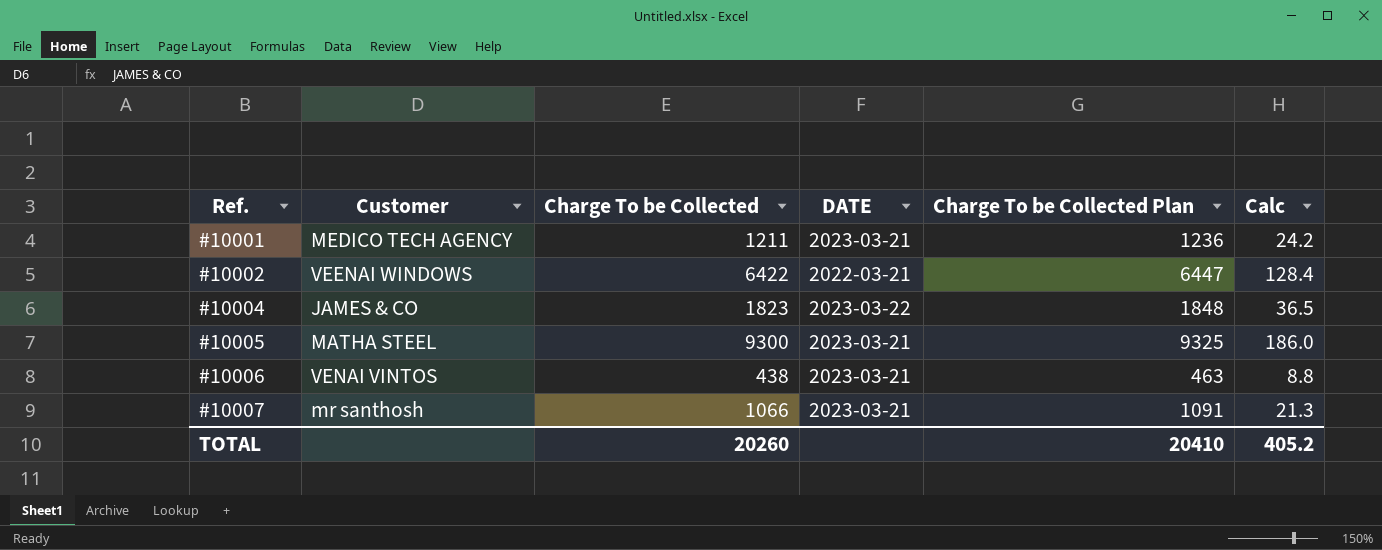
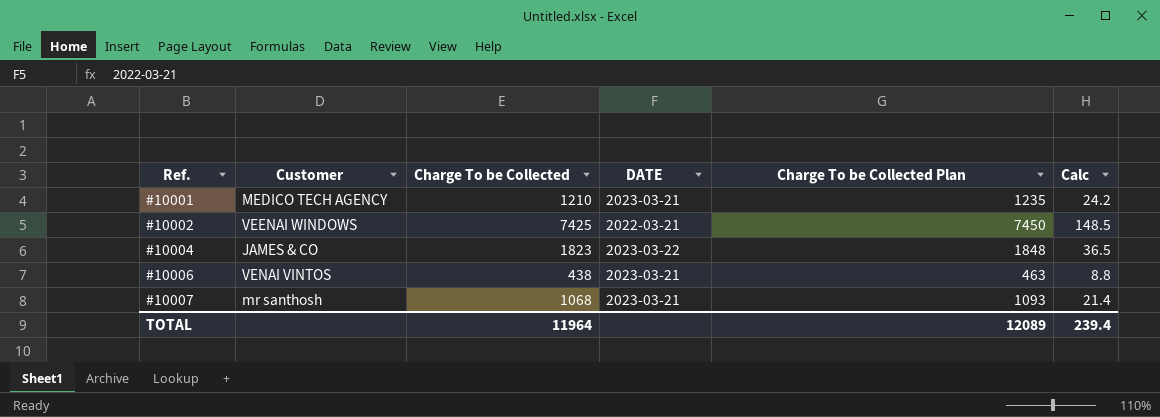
row #10005: MATHA STEEL | 9300 | 2023-03-21 | 9325 | 186.0 -> none
#10001 | Charge To be Collected: 1211 -> 1210
#10001 | Charge To be Collected Plan: 1236 -> 1235
#10002 | Charge To be Collected: 6422 -> 7425
#10002 | Charge To be Collected Plan: 6447 -> 7450
#10002 | Calc: 128.4 -> 148.5
#10007 | Charge To be Collected: 1066 -> 1068
#10007 | Charge To be Collected Plan: 1091 -> 1093
#10007 | Calc: 21.3 -> 21.4
TOTAL | Charge To be Collected: 20260 -> 11964
TOTAL | Charge To be Collected Plan: 20410 -> 12089
TOTAL | Calc: 405.2 -> 239.4

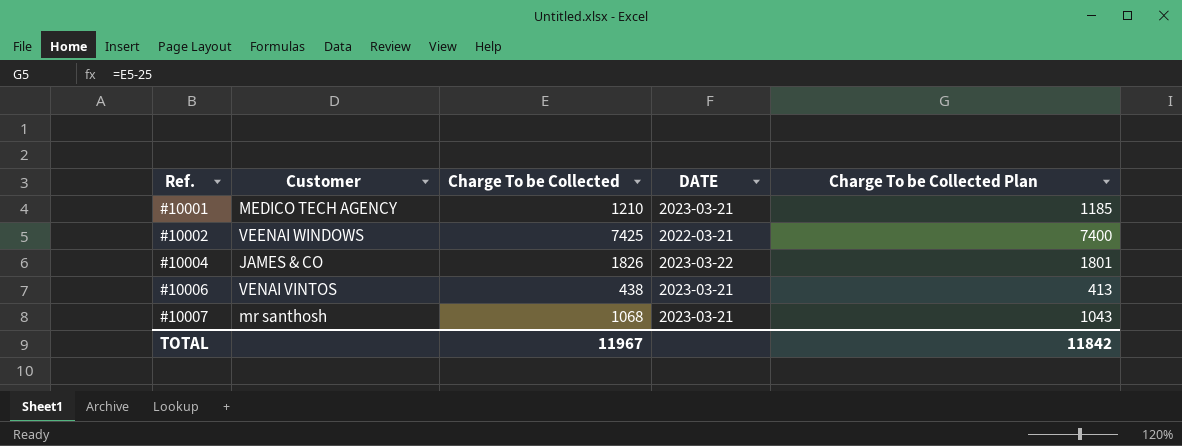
column Calc | formula: [Charge To be Collected] * 0.02 -> none
column Charge To be Collected Plan | formula: [Charge To be Collected] + 25 -> [Charge To be Collected] - 25
#10004 | Charge To be Collected: 1823 -> 1826
TOTAL | Charge To be Collected: 11964 -> 11967
TOTAL | Charge To be Collected Plan: 12089 -> 11842

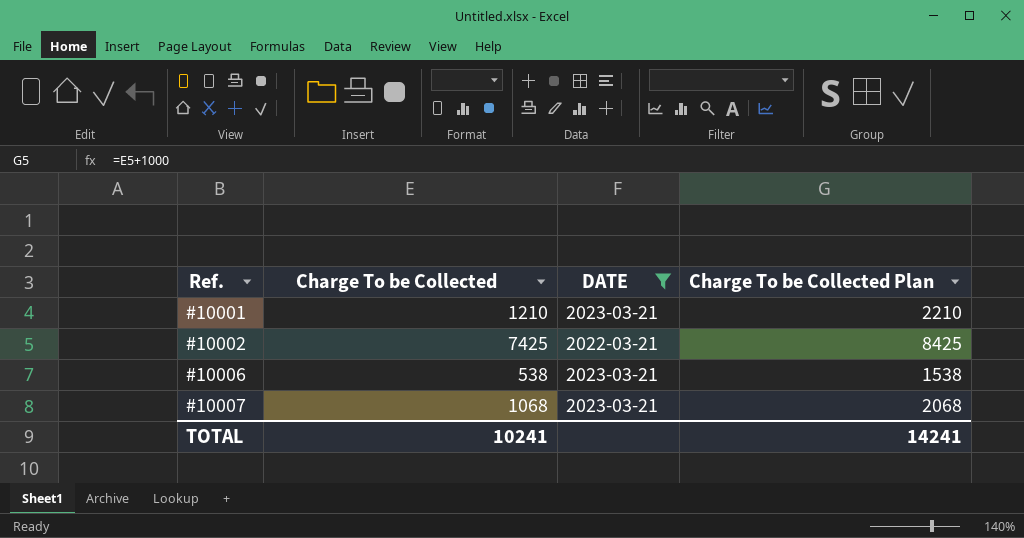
filter: none -> DATE != 2023-03-22
column Customer | position: 2 -> none
column Charge To be Collected Plan | formula: [Charge To be Collected] - 25 -> [Charge To be Collected] + 1000
#10006 | Charge To be Collected: 438 -> 538
TOTAL | Charge To be Collected: 11967 -> 10241
TOTAL | Charge To be Collected Plan: 11842 -> 14241

